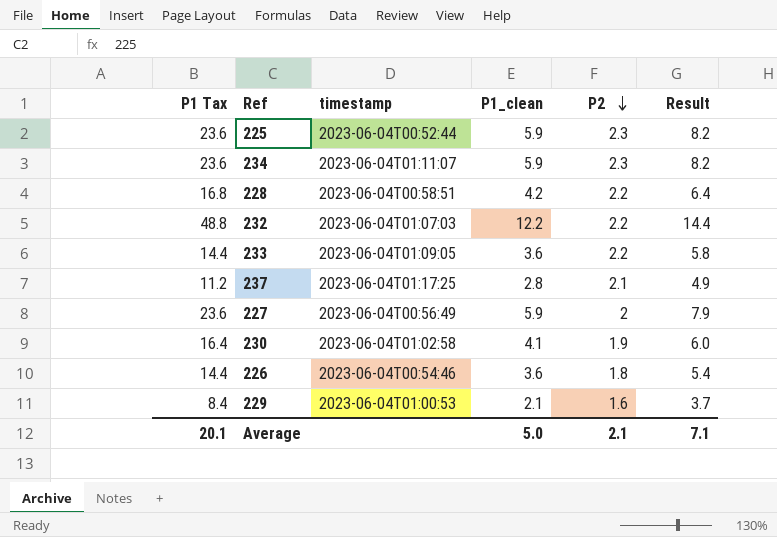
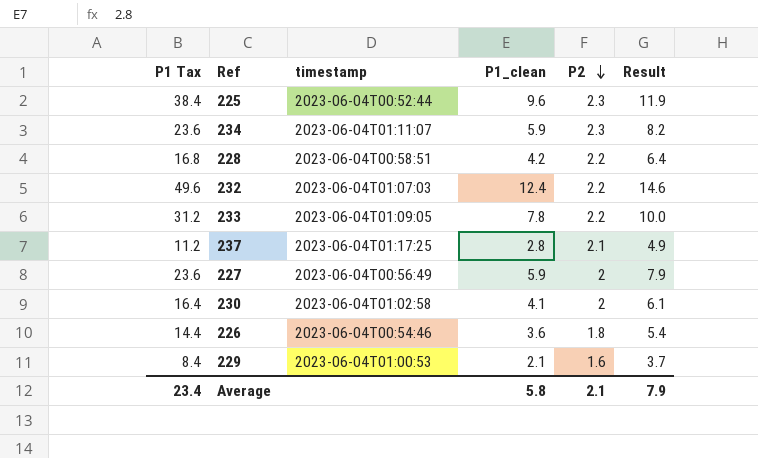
225 | P1 Tax: 23.6 -> 38.4
225 | P1_clean: 5.9 -> 9.6
225 | Result: 8.2 -> 11.9
232 | P1 Tax: 48.8 -> 49.6
232 | P1_clean: 12.2 -> 12.4
232 | Result: 14.4 -> 14.6
233 | P1 Tax: 14.4 -> 31.2
233 | P1_clean: 3.6 -> 7.8
233 | Result: 5.8 -> 10.0
230 | P2: 1.9 -> 2
230 | Result: 6.0 -> 6.1
Average | P1 Tax: 20.1 -> 23.4
Average | P1_clean: 5.0 -> 5.8
Average | Result: 7.1 -> 7.9

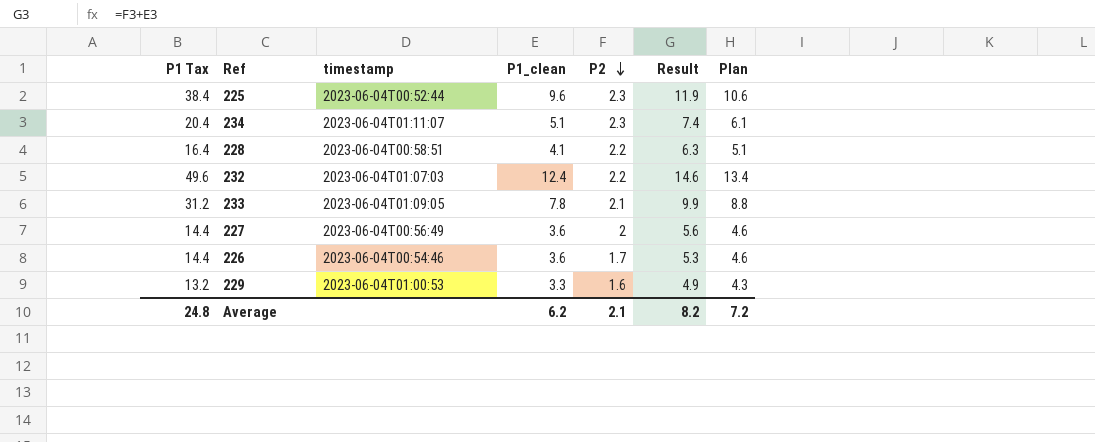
column Plan | formula: none -> [P1_clean] + 1
row 237: 11.2 | 2023-06-04T01:17:25 | 2.8 | 2.1 | 4.9 -> none
row 230: 16.4 | 2023-06-04T01:02:58 | 4.1 | 2 | 6.1 -> none
234 | P1 Tax: 23.6 -> 20.4
234 | P1_clean: 5.9 -> 5.1
234 | Result: 8.2 -> 7.4
228 | P1 Tax: 16.8 -> 16.4
228 | P1_clean: 4.2 -> 4.1
228 | Result: 6.4 -> 6.3
233 | P2: 2.2 -> 2.1
233 | Result: 10.0 -> 9.9
227 | P1 Tax: 23.6 -> 14.4
227 | P1_clean: 5.9 -> 3.6
227 | Result: 7.9 -> 5.6
226 | P2: 1.8 -> 1.7
226 | Result: 5.4 -> 5.3
229 | P1 Tax: 8.4 -> 13.2
229 | P1_clean: 2.1 -> 3.3
229 | Result: 3.7 -> 4.9
Average | P1 Tax: 23.4 -> 24.8
Average | P1_clean: 5.8 -> 6.2
Average | Result: 7.9 -> 8.2

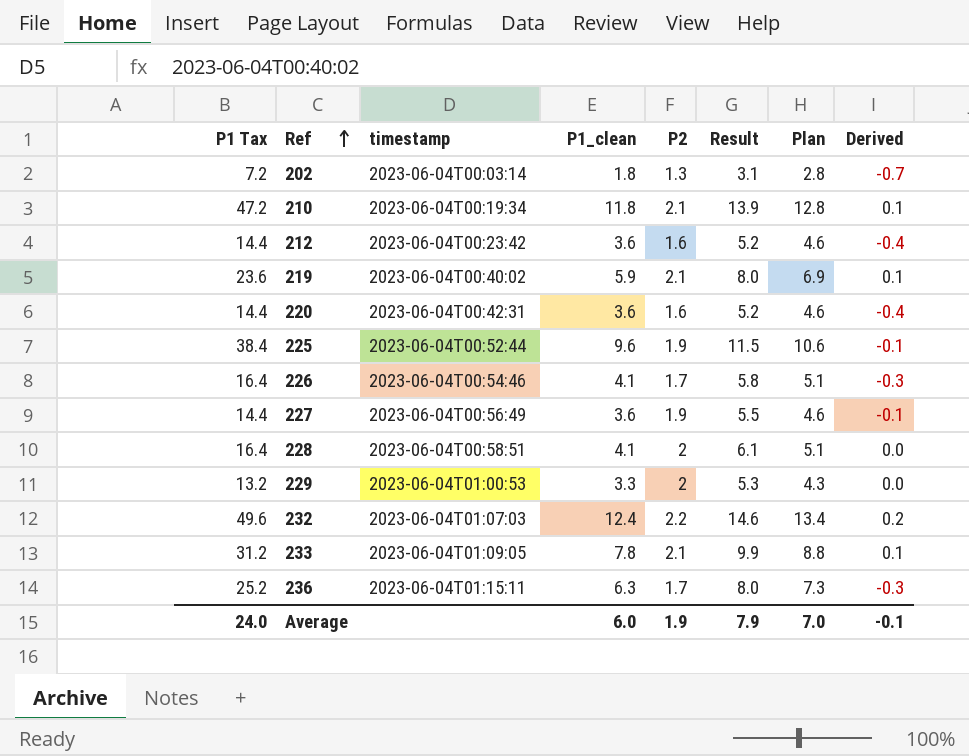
row order: P2 descending -> Ref ascending
column Derived | formula: none -> [P2] - 2
row 234: 20.4 | 2023-06-04T01:11:07 | 5.1 | 2.3 | 7.4 | 6.1 -> none
row 202: none -> 7.2 | 2023-06-04T00:03:14 | 1.8 | 1.3 | 3.1 | 2.8 | -0.7
row 210: none -> 47.2 | 2023-06-04T00:19:34 | 11.8 | 2.1 | 13.9 | 12.8 | 0.1
row 212: none -> 14.4 | 2023-06-04T00:23:42 | 3.6 | 1.6 | 5.2 | 4.6 | -0.4
row 219: none -> 23.6 | 2023-06-04T00:40:02 | 5.9 | 2.1 | 8.0 | 6.9 | 0.1
row 220: none -> 14.4 | 2023-06-04T00:42:31 | 3.6 | 1.6 | 5.2 | 4.6 | -0.4
225 | P2: 2.3 -> 1.9
225 | Result: 11.9 -> 11.5
226 | P1 Tax: 14.4 -> 16.4
226 | P1_clean: 3.6 -> 4.1
226 | Result: 5.3 -> 5.8
226 | Plan: 4.6 -> 5.1
227 | P2: 2 -> 1.9
227 | Result: 5.6 -> 5.5
228 | P2: 2.2 -> 2
228 | Result: 6.3 -> 6.1
229 | P2: 1.6 -> 2
229 | Result: 4.9 -> 5.3
row 236: none -> 25.2 | 2023-06-04T01:15:11 | 6.3 | 1.7 | 8.0 | 7.3 | -0.3
Average | P1 Tax: 24.8 -> 24.0
Average | P1_clean: 6.2 -> 6.0
Average | P2: 2.1 -> 1.9
Average | Result: 8.2 -> 7.9
Average | Plan: 7.2 -> 7.0

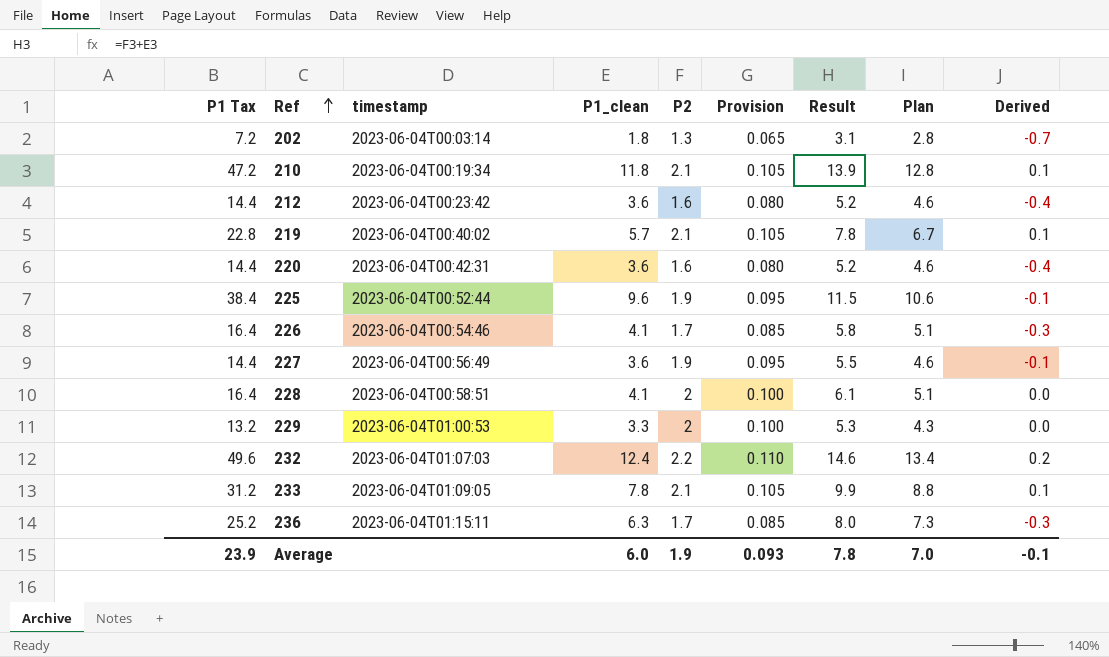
column Provision | formula: none -> [P2] * 0.05
219 | P1 Tax: 23.6 -> 22.8
219 | P1_clean: 5.9 -> 5.7
219 | Result: 8.0 -> 7.8
219 | Plan: 6.9 -> 6.7
Average | P1 Tax: 24.0 -> 23.9
Average | Result: 7.9 -> 7.8

